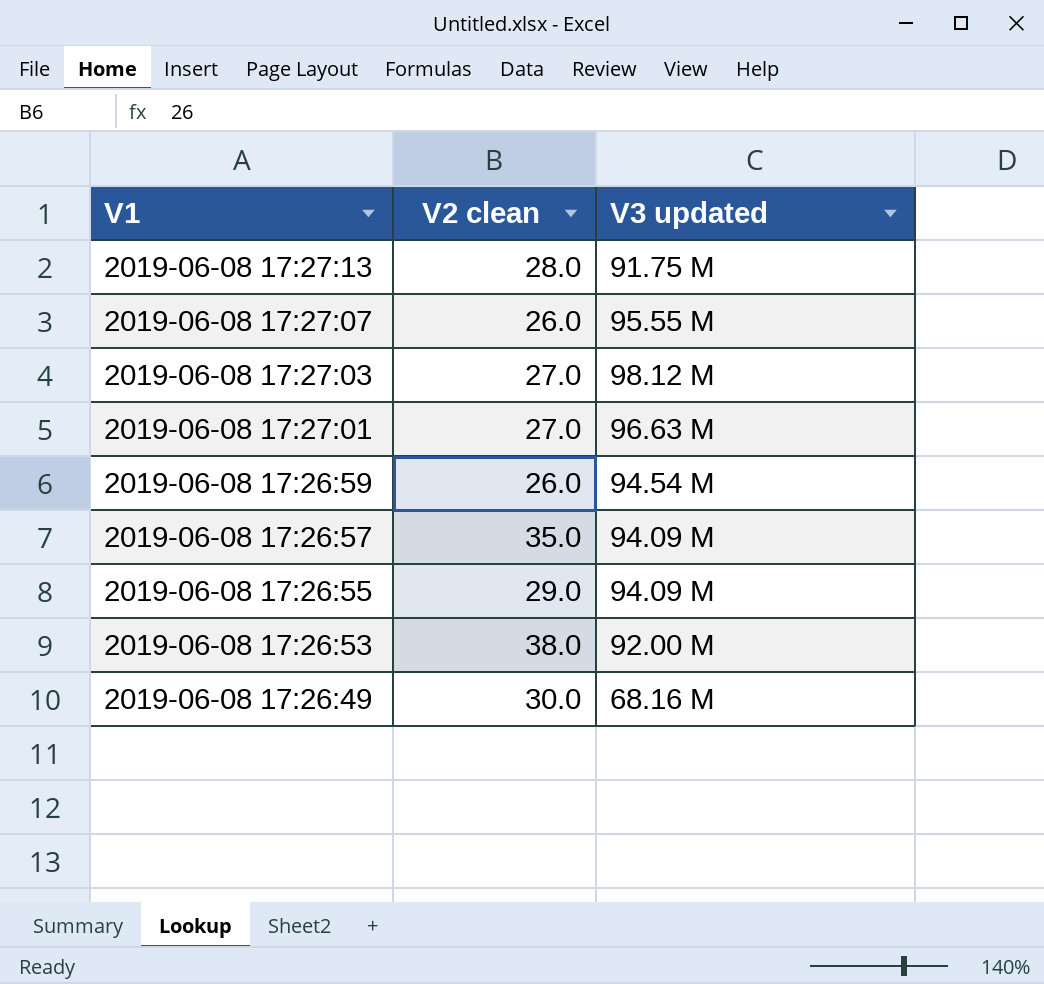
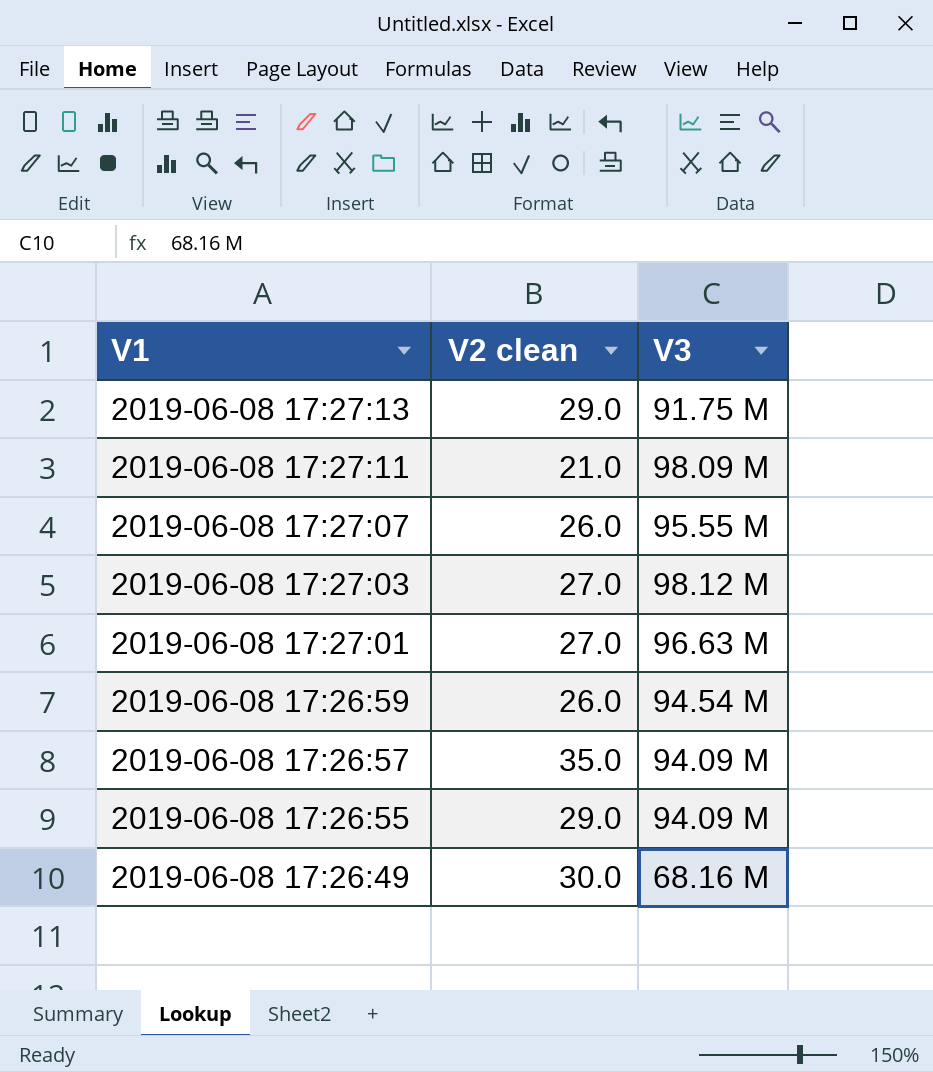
column name: V3 updated -> V3
row 2019-06-08 17:26:53: 38.0 | 92.00 M -> none
2019-06-08 17:27:13 | V2 clean: 28.0 -> 29.0
row 2019-06-08 17:27:11: none -> 21.0 | 98.09 M

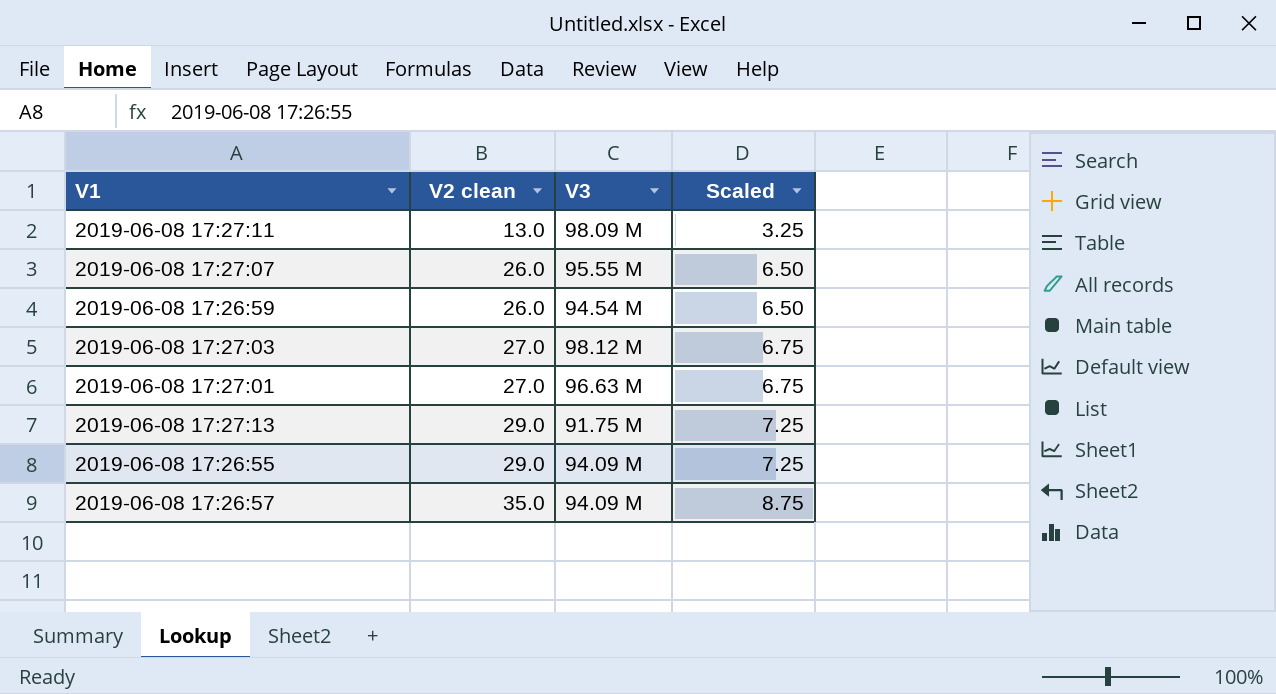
row order: V1 descending -> V2 clean ascending
column Scaled | formula: none -> [V2 clean] * 0.25
row 2019-06-08 17:26:49: 30.0 | 68.16 M -> none
2019-06-08 17:27:11 | V2 clean: 21.0 -> 13.0

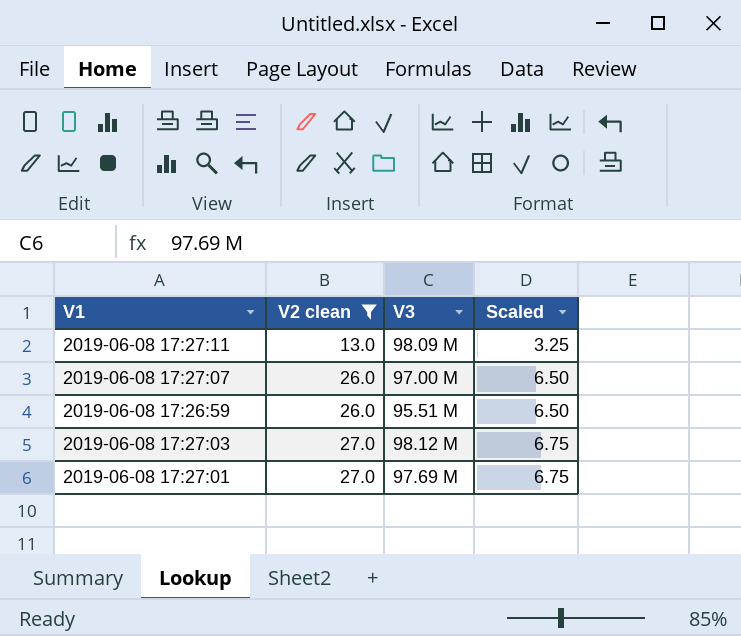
filter: none -> V2 clean <= 27.0
2019-06-08 17:27:07 | V3: 95.55 M -> 97.00 M
2019-06-08 17:26:59 | V3: 94.54 M -> 95.51 M
2019-06-08 17:27:01 | V3: 96.63 M -> 97.69 M

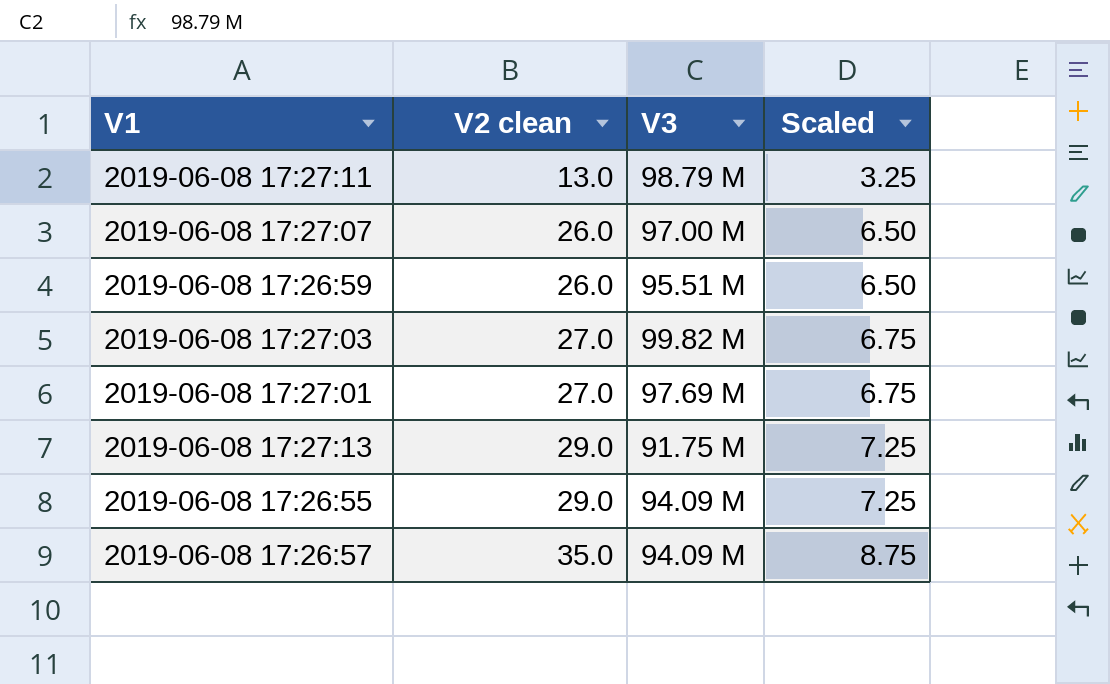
filter: V2 clean <= 27.0 -> none
2019-06-08 17:27:11 | V3: 98.09 M -> 98.79 M
2019-06-08 17:27:03 | V3: 98.12 M -> 99.82 M

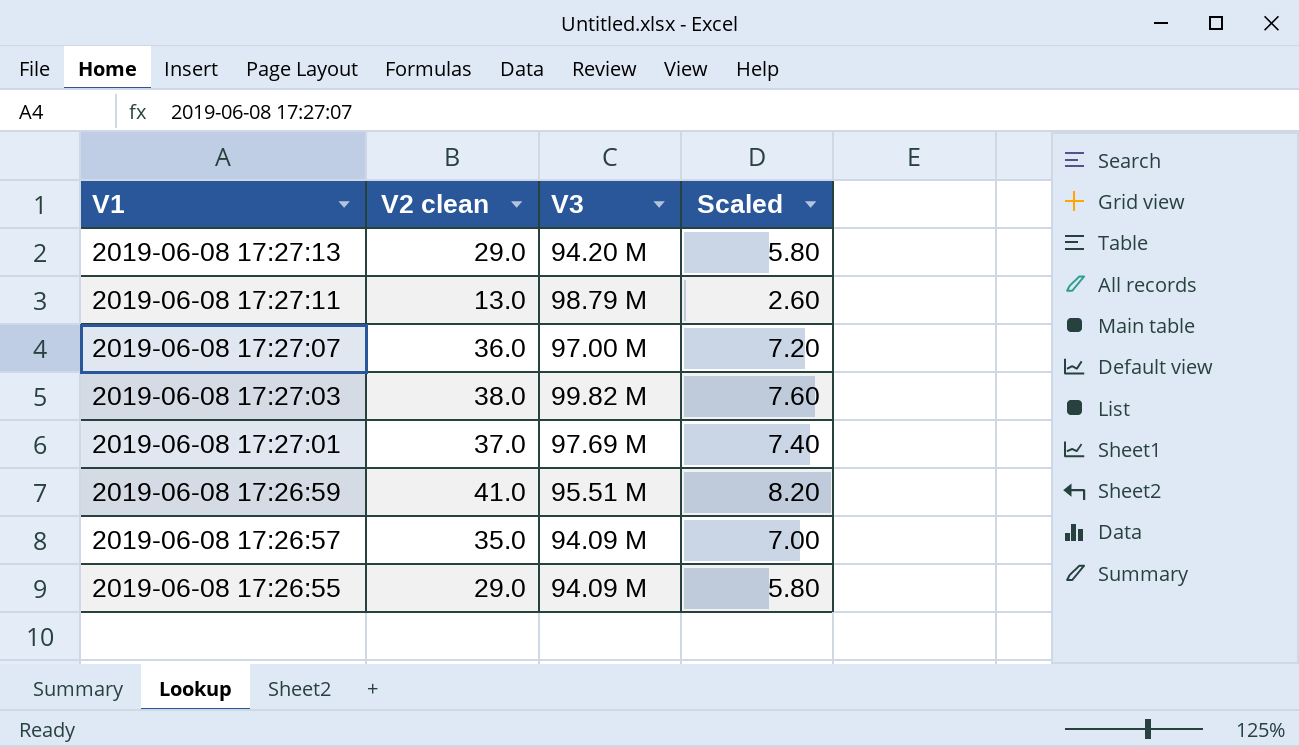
row order: V2 clean ascending -> V1 descending
column Scaled | formula: [V2 clean] * 0.25 -> [V2 clean] * 0.2
2019-06-08 17:27:13 | V3: 91.75 M -> 94.20 M
2019-06-08 17:27:07 | V2 clean: 26.0 -> 36.0
2019-06-08 17:27:03 | V2 clean: 27.0 -> 38.0
2019-06-08 17:27:01 | V2 clean: 27.0 -> 37.0
2019-06-08 17:26:59 | V2 clean: 26.0 -> 41.0

